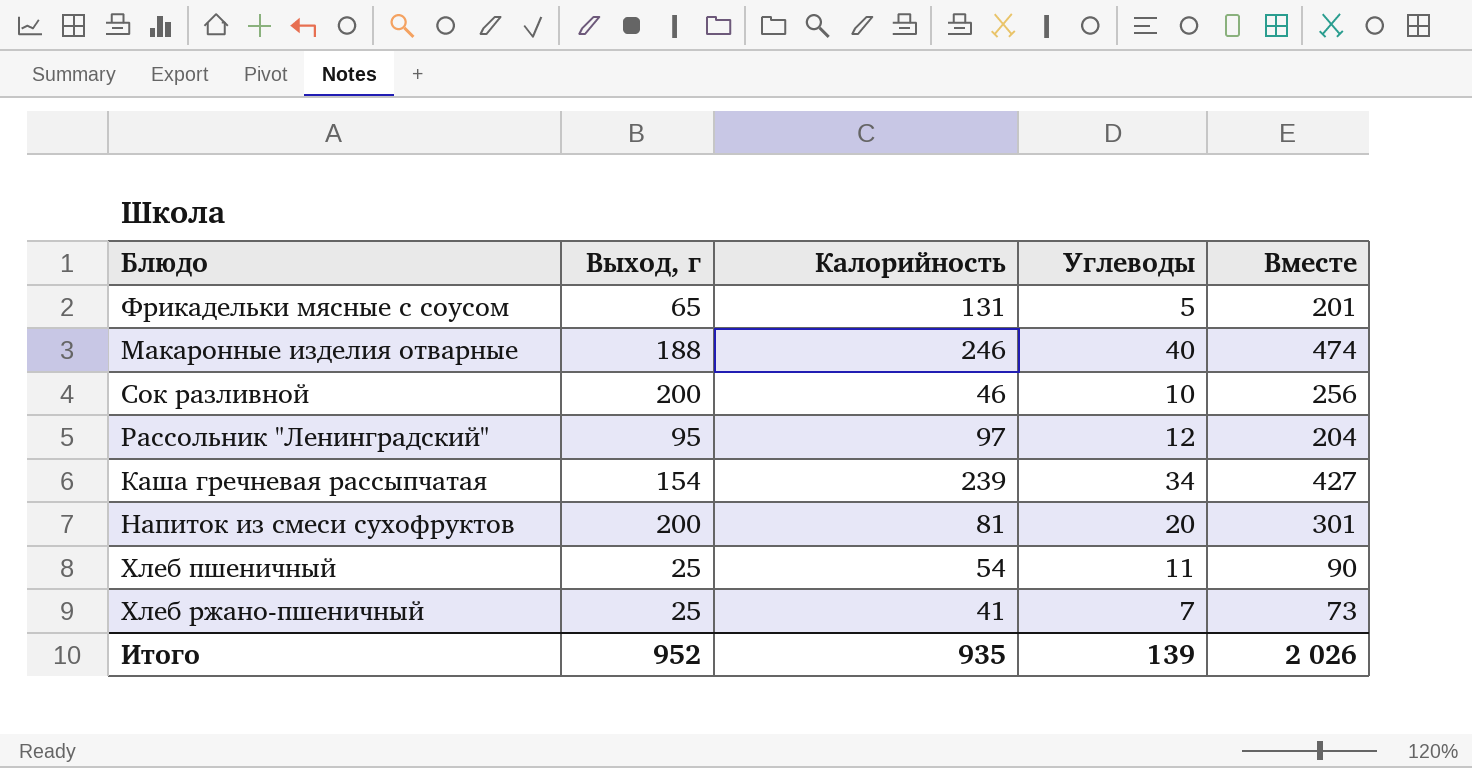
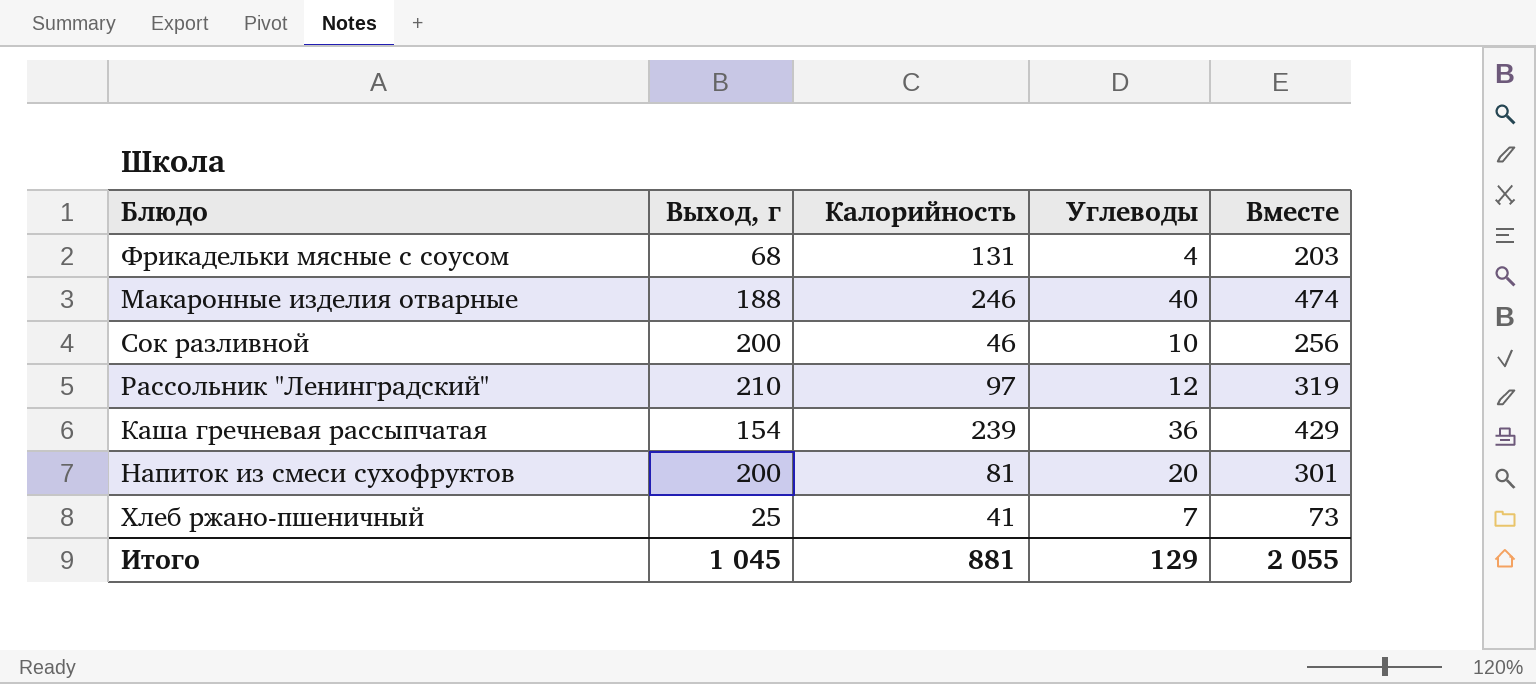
row Хлеб пшеничный: 25 | 54 | 11 | 90 -> none
Фрикадельки мясные с соусом | Выход, г: 65 -> 68
Фрикадельки мясные с соусом | Углеводы: 5 -> 4
Фрикадельки мясные с соусом | Вместе: 201 -> 203
Рассольник "Ленинградский" | Выход, г: 95 -> 210
Рассольник "Ленинградский" | Вместе: 204 -> 319
Каша гречневая рассыпчатая | Углеводы: 34 -> 36
Каша гречневая рассыпчатая | Вместе: 427 -> 429
Итого | Выход, г: 952 -> 1 045
Итого | Калорийность: 935 -> 881
Итого | Углеводы: 139 -> 129
Итого | Вместе: 2 026 -> 2 055

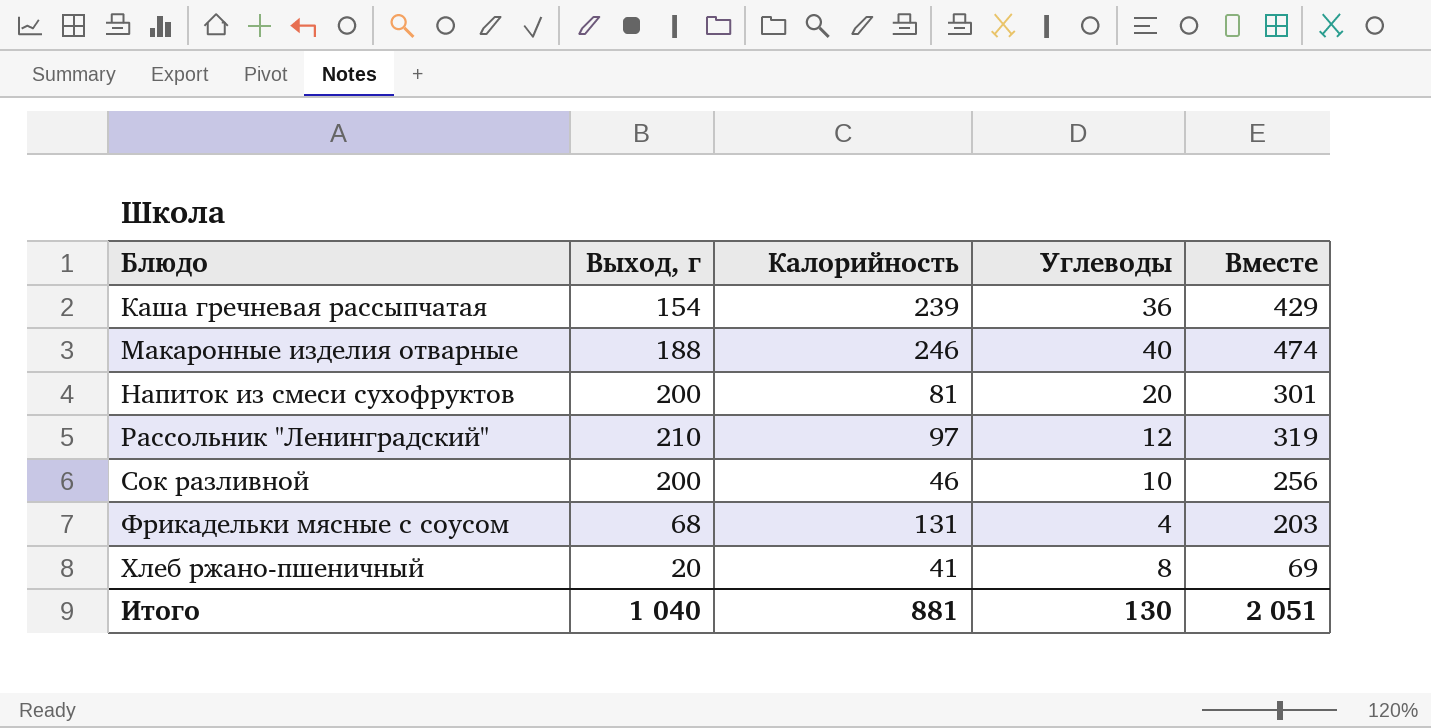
row order: none -> Блюдо ascending
Хлеб ржано-пшеничный | Выход, г: 25 -> 20
Хлеб ржано-пшеничный | Углеводы: 7 -> 8
Хлеб ржано-пшеничный | Вместе: 73 -> 69
Итого | Выход, г: 1 045 -> 1 040
Итого | Углеводы: 129 -> 130
Итого | Вместе: 2 055 -> 2 051

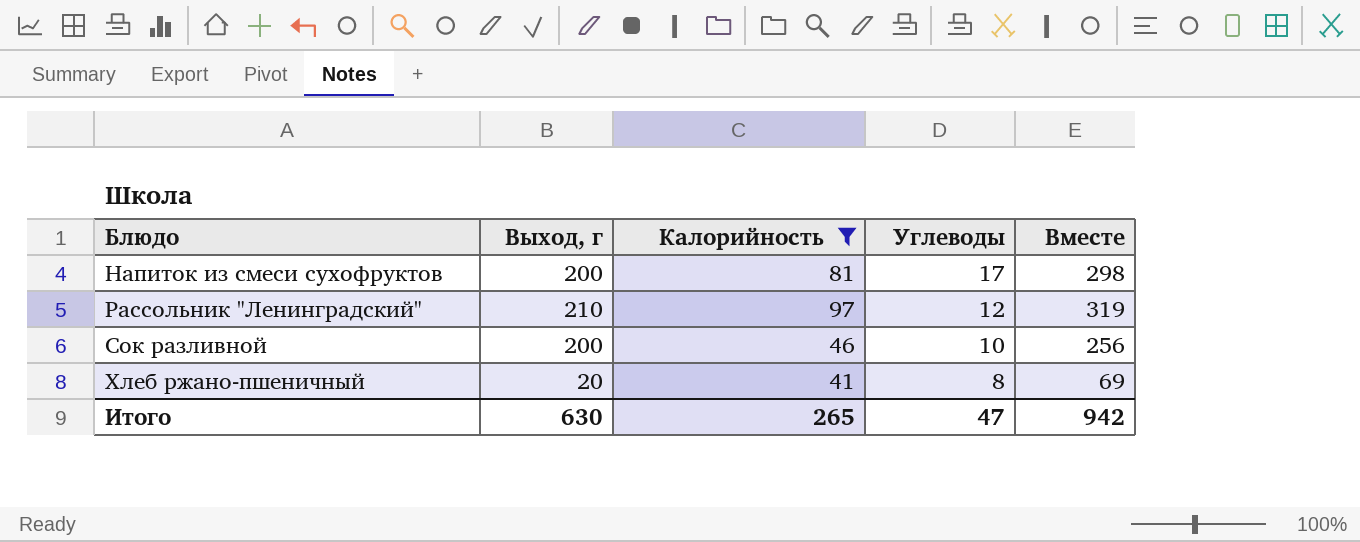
filter: none -> Калорийность <= 97
Напиток из смеси сухофруктов | Углеводы: 20 -> 17
Напиток из смеси сухофруктов | Вместе: 301 -> 298
Итого | Выход, г: 1 040 -> 630
Итого | Калорийность: 881 -> 265
Итого | Углеводы: 130 -> 47
Итого | Вместе: 2 051 -> 942

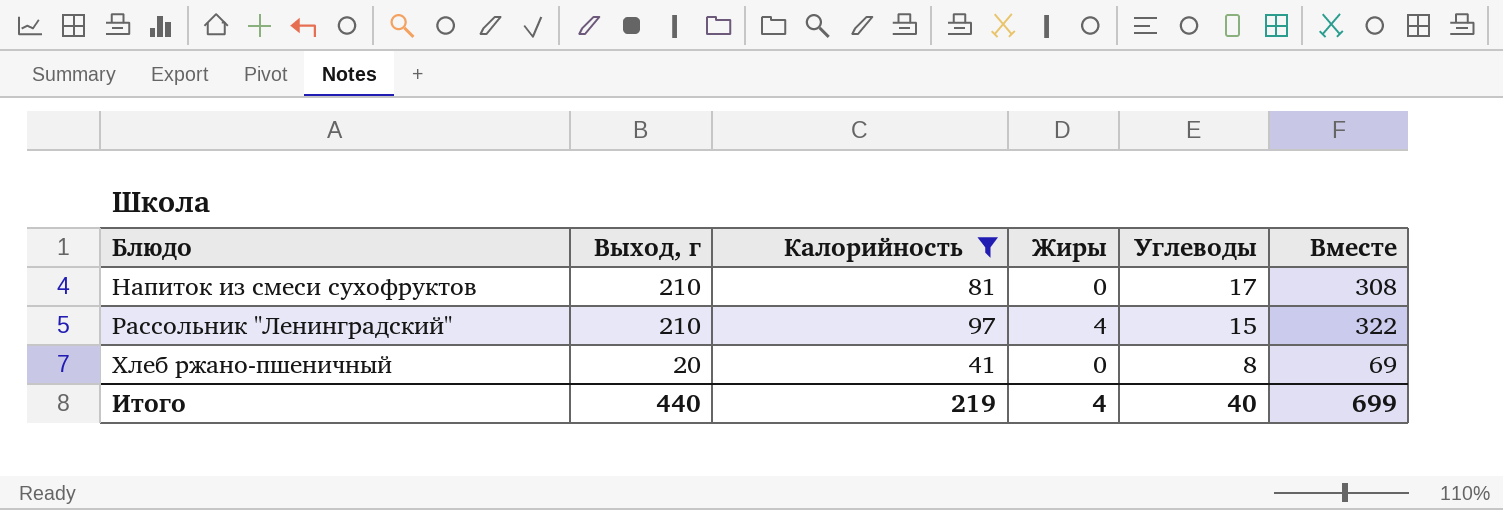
column Жиры | position: none -> 4
row Сок разливной: 200 | 46 | 10 | 256 -> none
Напиток из смеси сухофруктов | Выход, г: 200 -> 210
Напиток из смеси сухофруктов | Вместе: 298 -> 308
Рассольник "Ленинградский" | Углеводы: 12 -> 15
Рассольник "Ленинградский" | Вместе: 319 -> 322
Итого | Выход, г: 630 -> 440
Итого | Калорийность: 265 -> 219
Итого | Углеводы: 47 -> 40
Итого | Вместе: 942 -> 699

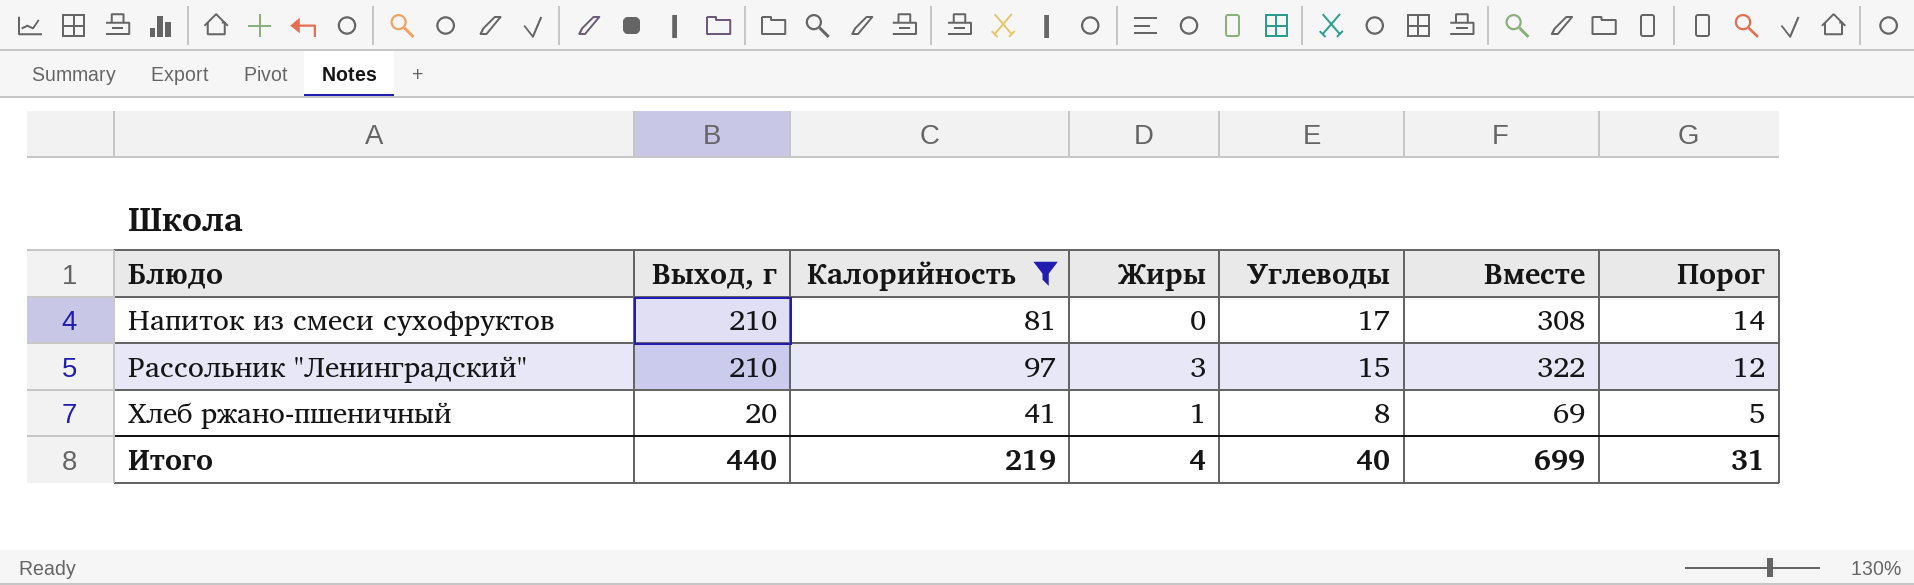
column Порог | formula: none -> [Углеводы] - 3
Рассольник "Ленинградский" | Жиры: 4 -> 3
Хлеб ржано-пшеничный | Жиры: 0 -> 1

